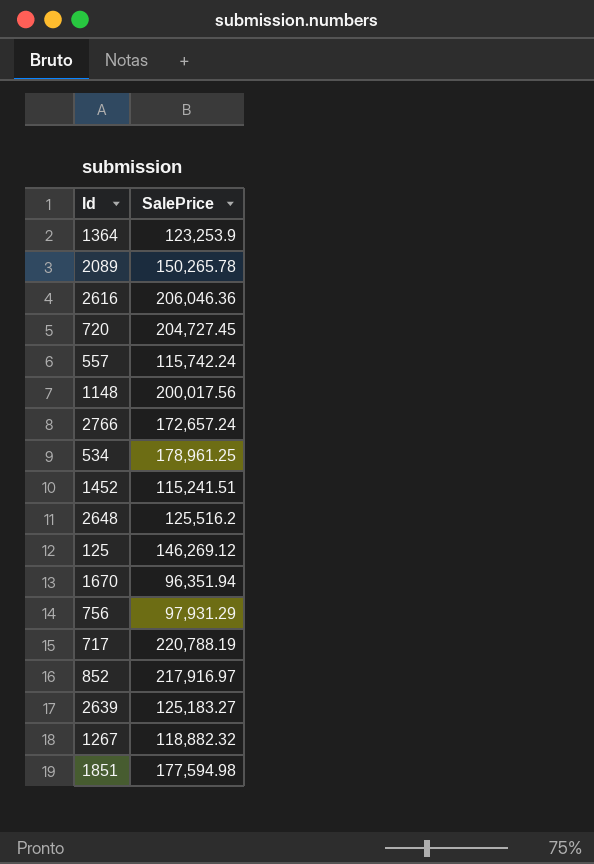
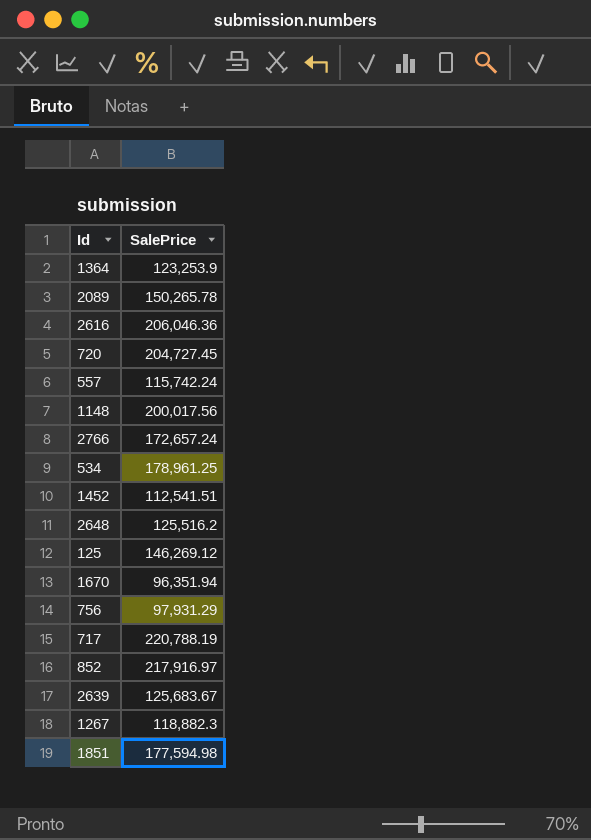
1452 | SalePrice: 115,241.51 -> 112,541.51
2639 | SalePrice: 125,183.27 -> 125,683.67
1267 | SalePrice: 118,882.32 -> 118,882.3

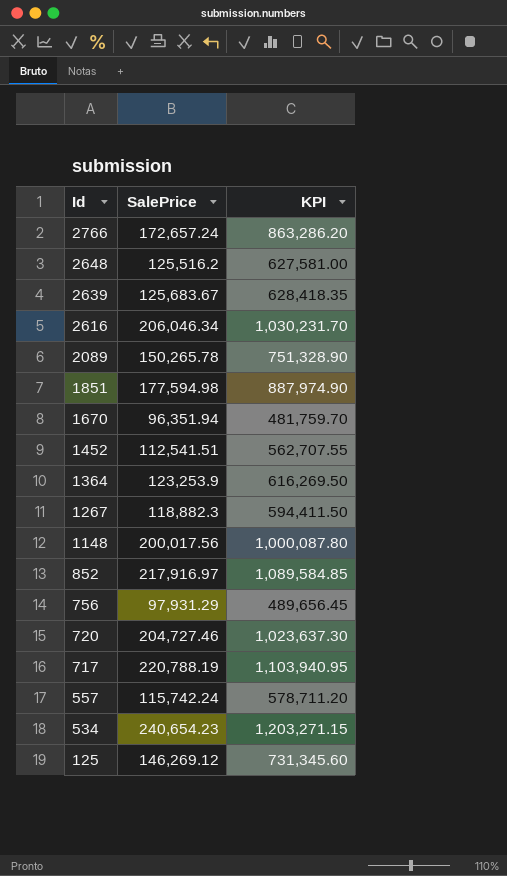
row order: none -> Id descending
column KPI | formula: none -> [SalePrice] * 5
2616 | SalePrice: 206,046.36 -> 206,046.34
720 | SalePrice: 204,727.45 -> 204,727.46
534 | SalePrice: 178,961.25 -> 240,654.23

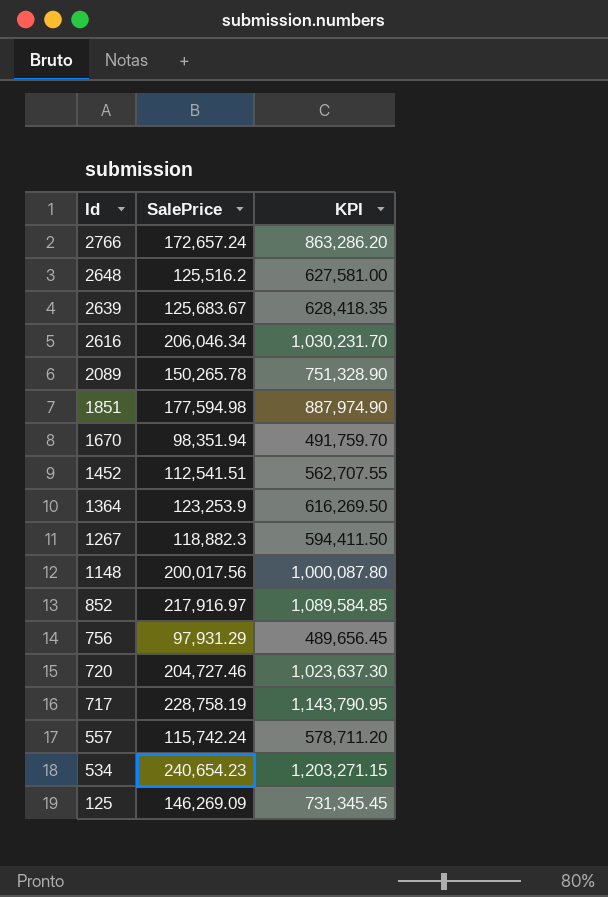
1670 | SalePrice: 96,351.94 -> 98,351.94
1670 | KPI: 481,759.70 -> 491,759.70
717 | SalePrice: 220,788.19 -> 228,758.19
717 | KPI: 1,103,940.95 -> 1,143,790.95
125 | SalePrice: 146,269.12 -> 146,269.09
125 | KPI: 731,345.60 -> 731,345.45

